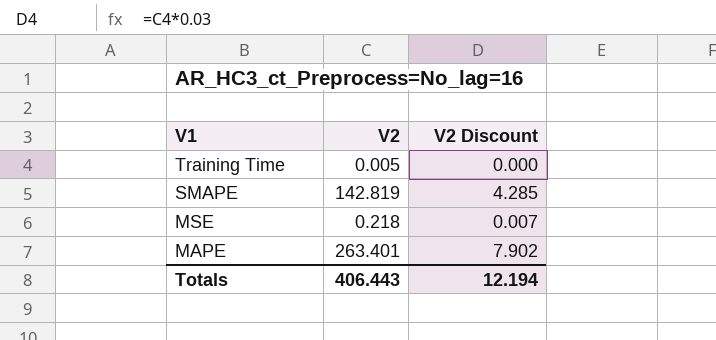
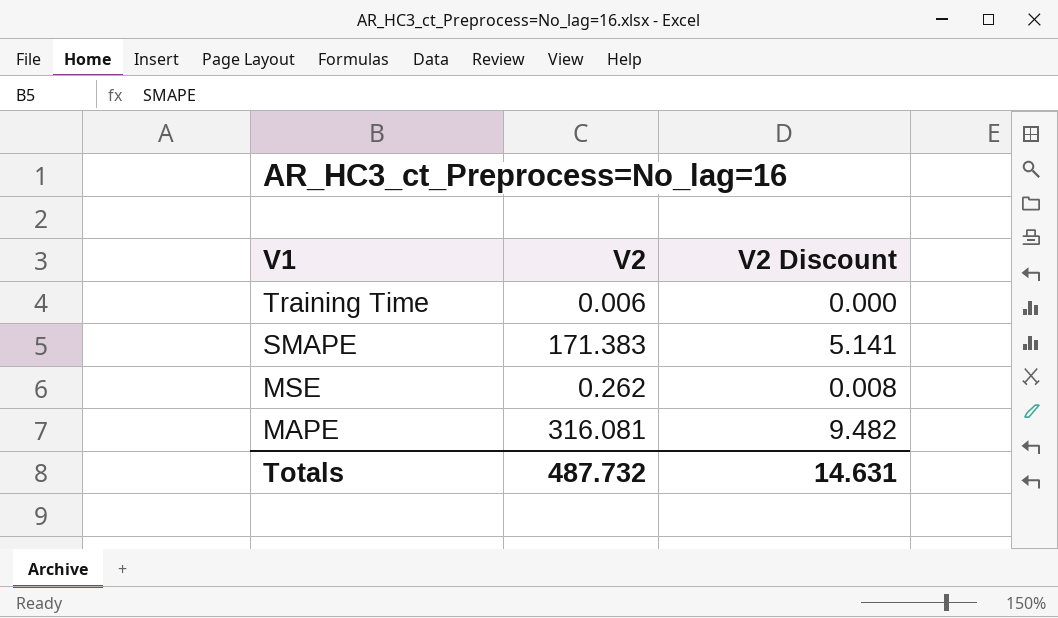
Training Time | V2: 0.005 -> 0.006
SMAPE | V2: 142.819 -> 171.383
SMAPE | V2 Discount: 4.285 -> 5.141
MSE | V2: 0.218 -> 0.262
MSE | V2 Discount: 0.007 -> 0.008
MAPE | V2: 263.401 -> 316.081
MAPE | V2 Discount: 7.902 -> 9.482
Totals | V2: 406.443 -> 487.732
Totals | V2 Discount: 12.194 -> 14.631

